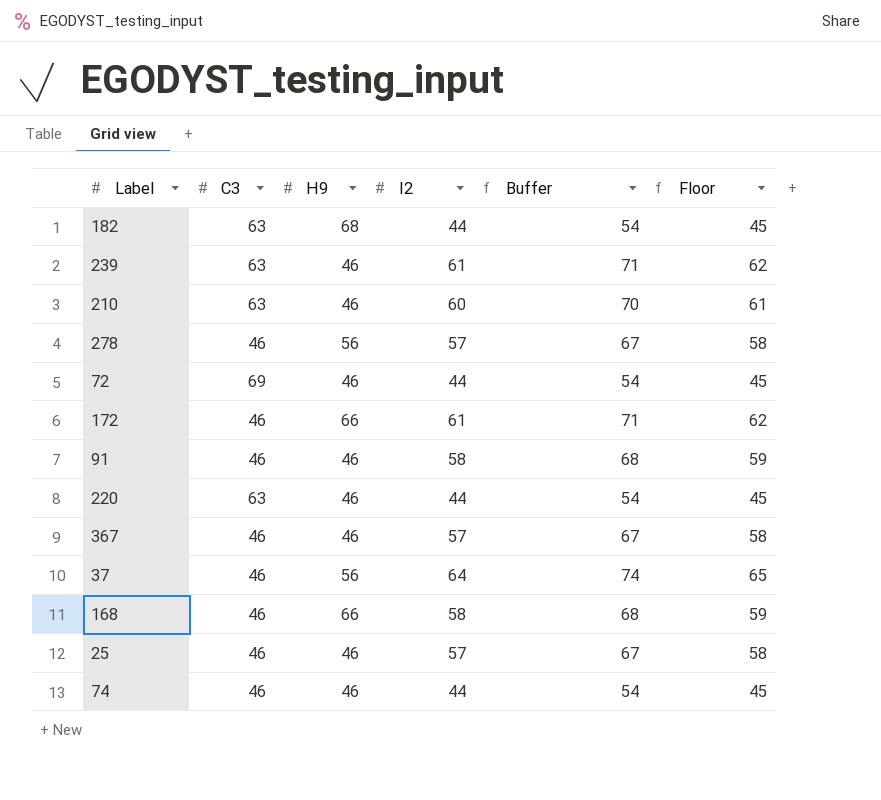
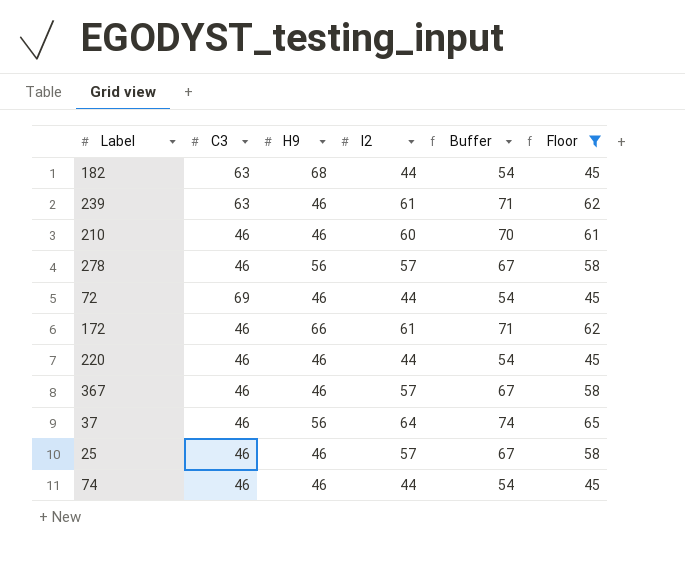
filter: none -> Floor != 59
210 | C3: 63 -> 46
220 | C3: 63 -> 46

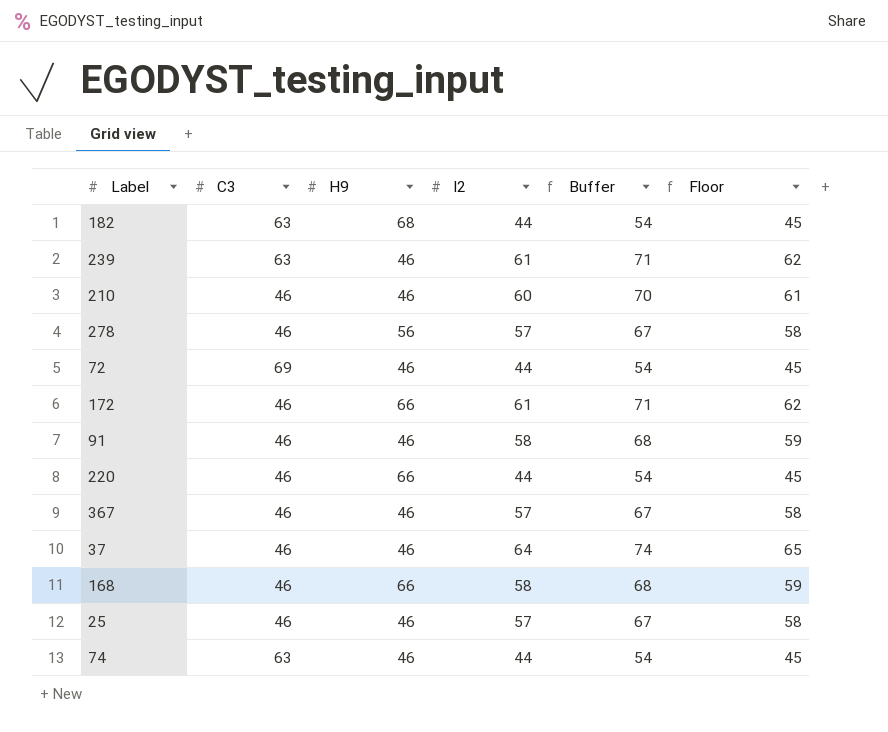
filter: Floor != 59 -> none
220 | H9: 46 -> 66
37 | H9: 56 -> 46
74 | C3: 46 -> 63

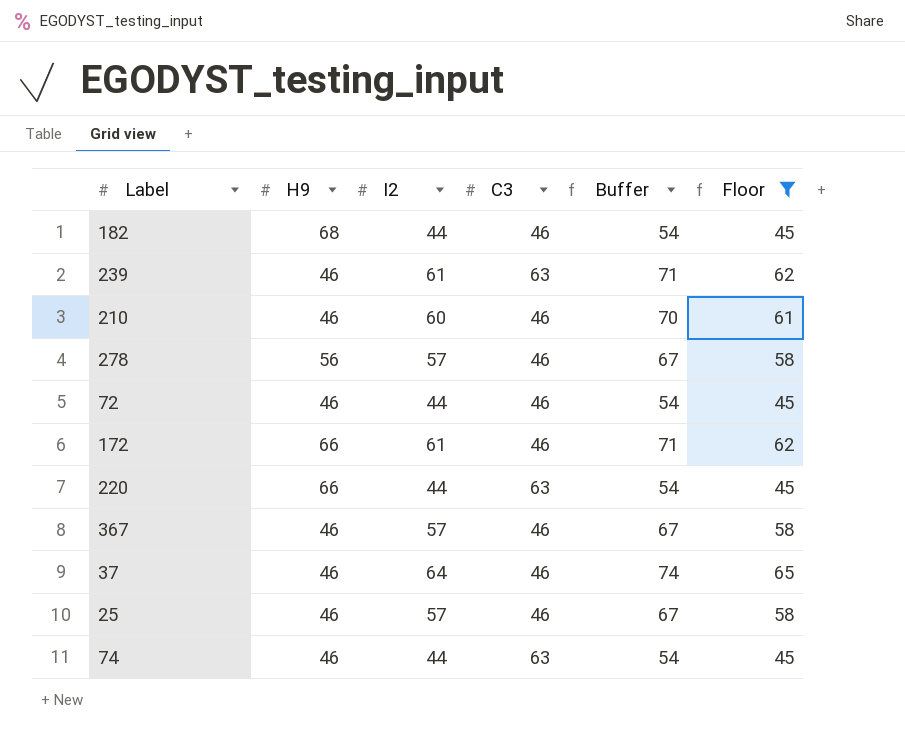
filter: none -> Floor != 59
column C3 | position: 2 -> 4
182 | C3: 63 -> 46
72 | C3: 69 -> 46
220 | C3: 46 -> 63

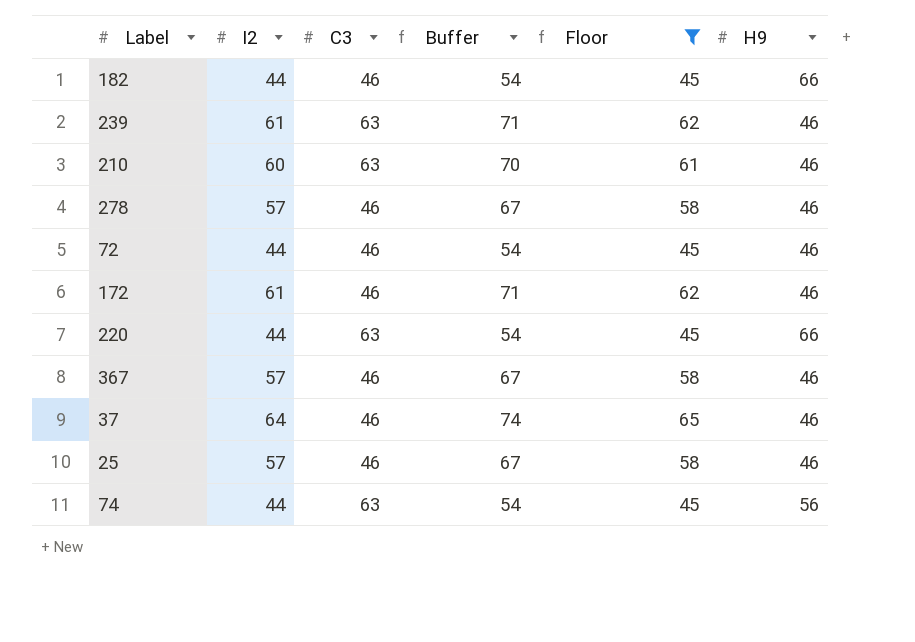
column H9 | position: 2 -> 6
182 | H9: 68 -> 66
210 | C3: 46 -> 63
278 | H9: 56 -> 46
172 | H9: 66 -> 46
74 | H9: 46 -> 56

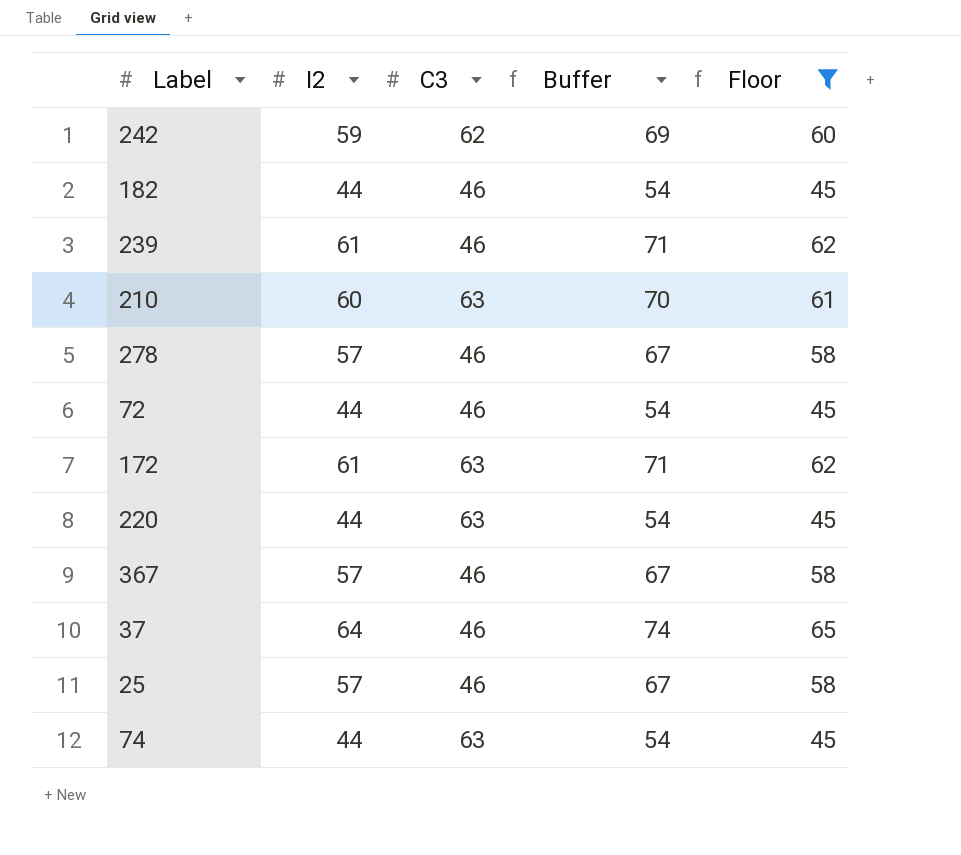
column H9 | position: 6 -> none
row 242: none -> 59 | 62 | 69 | 60
239 | C3: 63 -> 46
172 | C3: 46 -> 63

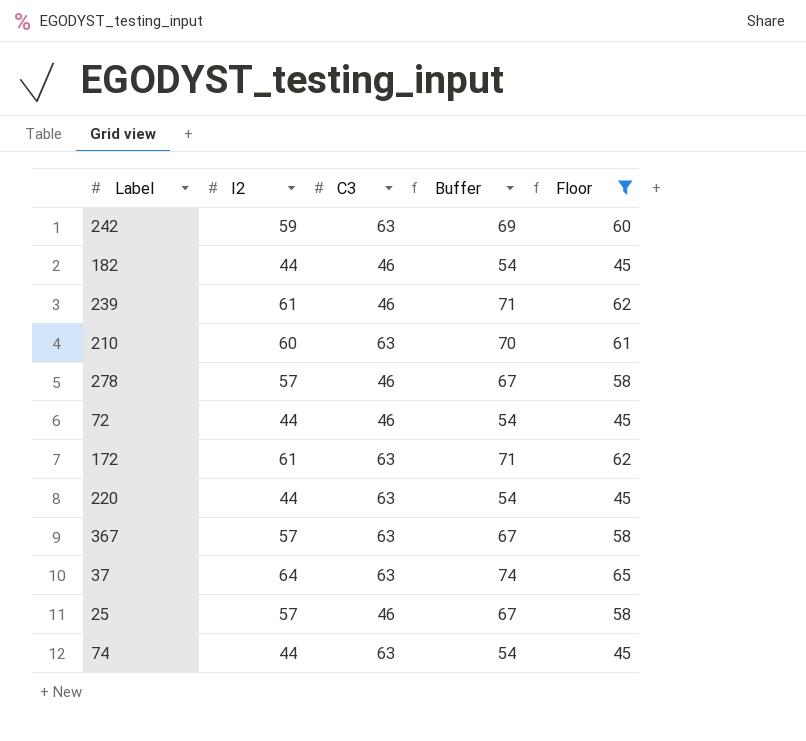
242 | C3: 62 -> 63
367 | C3: 46 -> 63
37 | C3: 46 -> 63

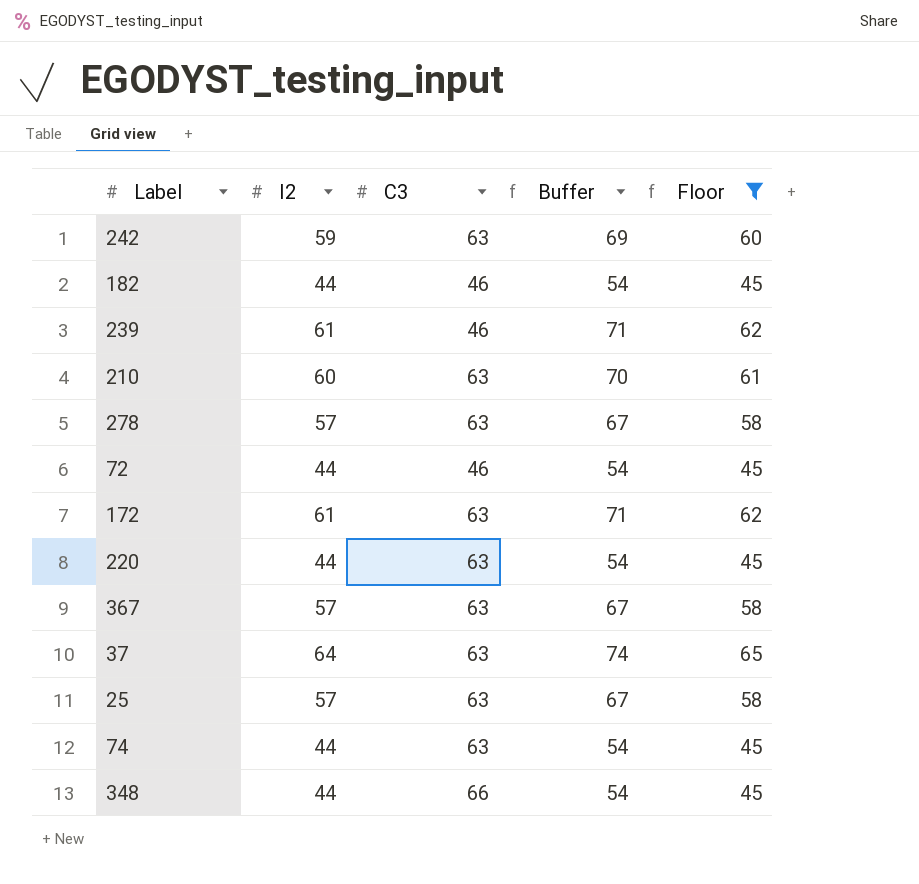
278 | C3: 46 -> 63
25 | C3: 46 -> 63
row 348: none -> 44 | 66 | 54 | 45

